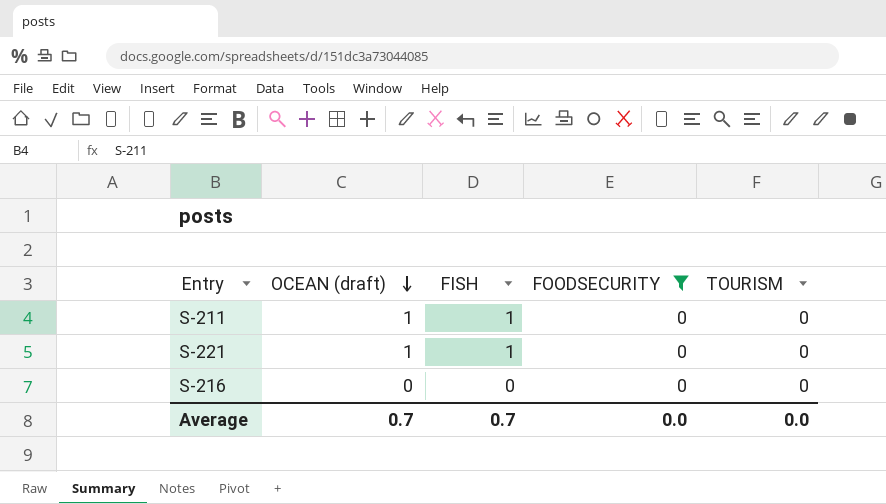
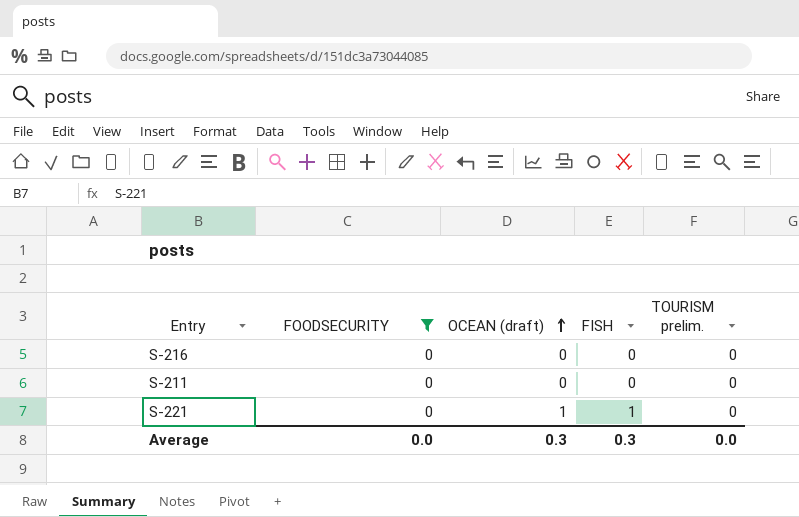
row order: OCEAN (draft) descending -> OCEAN (draft) ascending
column FOODSECURITY | position: 4 -> 2
column name: TOURISM -> TOURISM prelim.
S-211 | OCEAN (draft): 1 -> 0
S-211 | FISH: 1 -> 0
Average | OCEAN (draft): 0.7 -> 0.3
Average | FISH: 0.7 -> 0.3

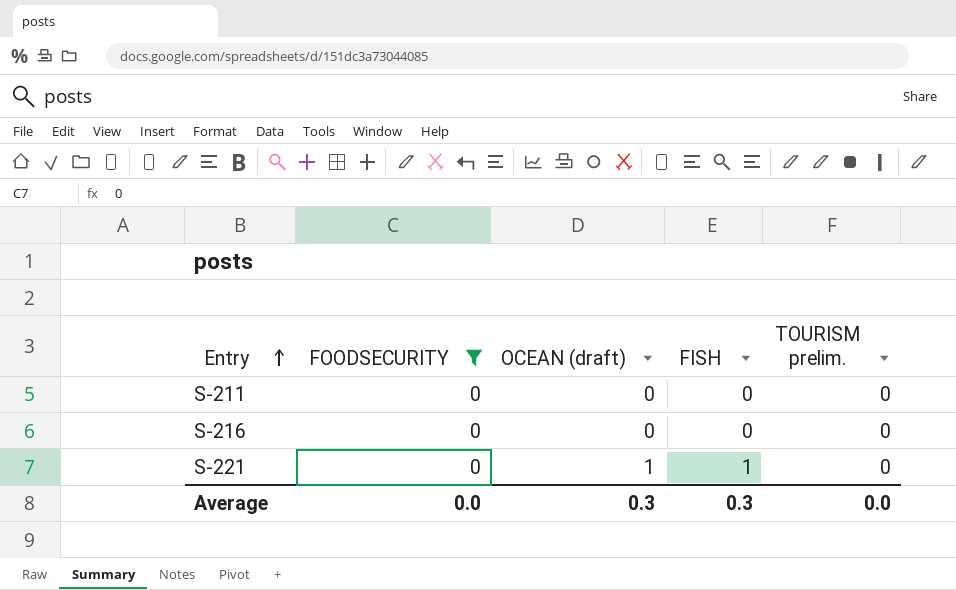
row order: OCEAN (draft) ascending -> Entry ascending

